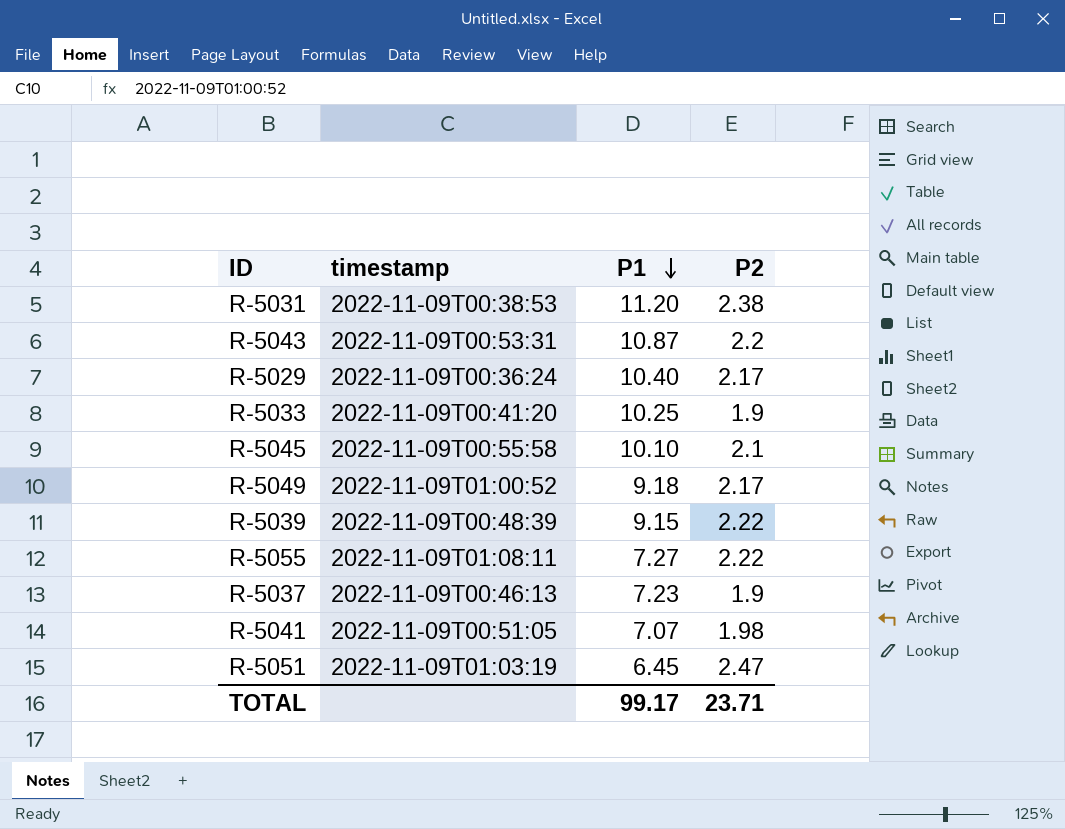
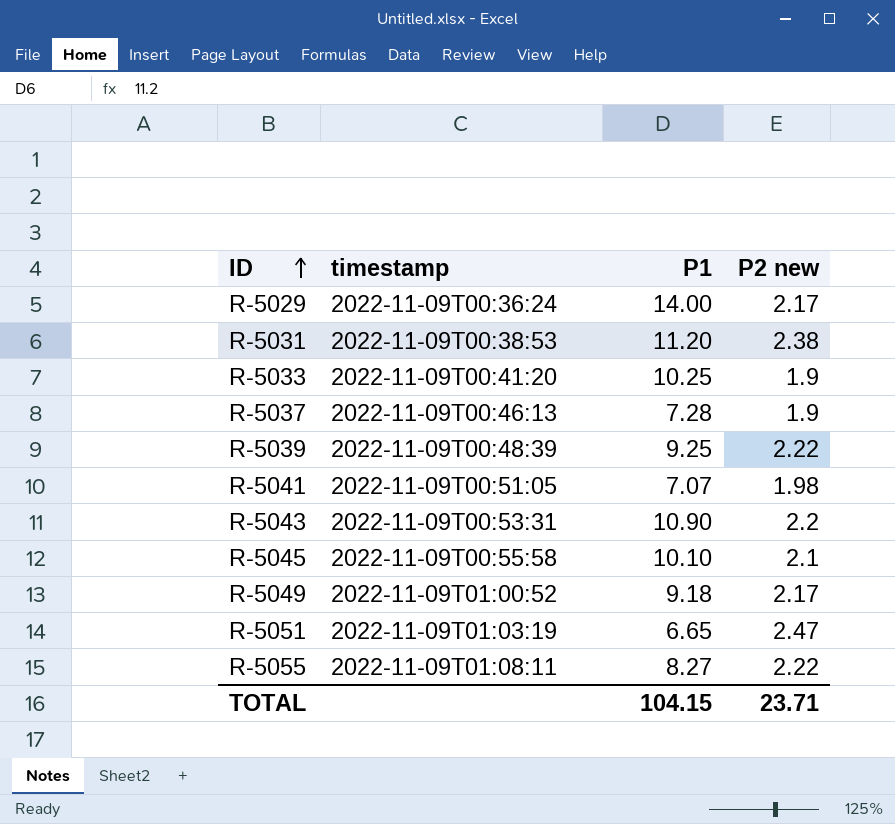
row order: P1 descending -> ID ascending
column name: P2 -> P2 new
R-5029 | P1: 10.40 -> 14.00
R-5037 | P1: 7.23 -> 7.28
R-5039 | P1: 9.15 -> 9.25
R-5043 | P1: 10.87 -> 10.90
R-5051 | P1: 6.45 -> 6.65
R-5055 | P1: 7.27 -> 8.27
TOTAL | P1: 99.17 -> 104.15

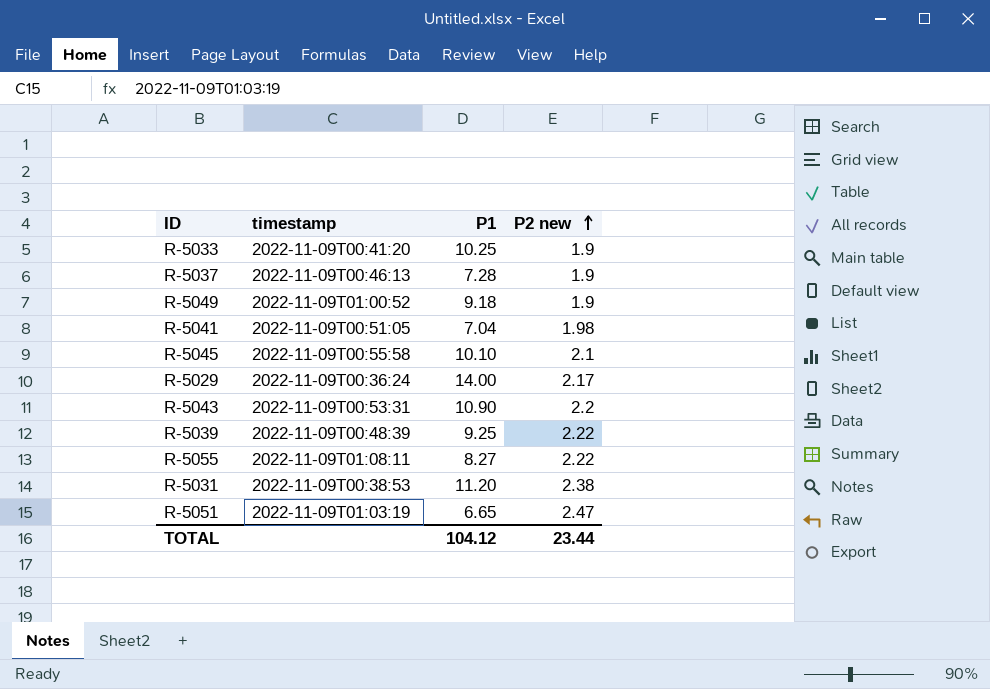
row order: ID ascending -> P2 new ascending
R-5049 | P2 new: 2.17 -> 1.9
R-5041 | P1: 7.07 -> 7.04
TOTAL | P1: 104.15 -> 104.12
TOTAL | P2 new: 23.71 -> 23.44

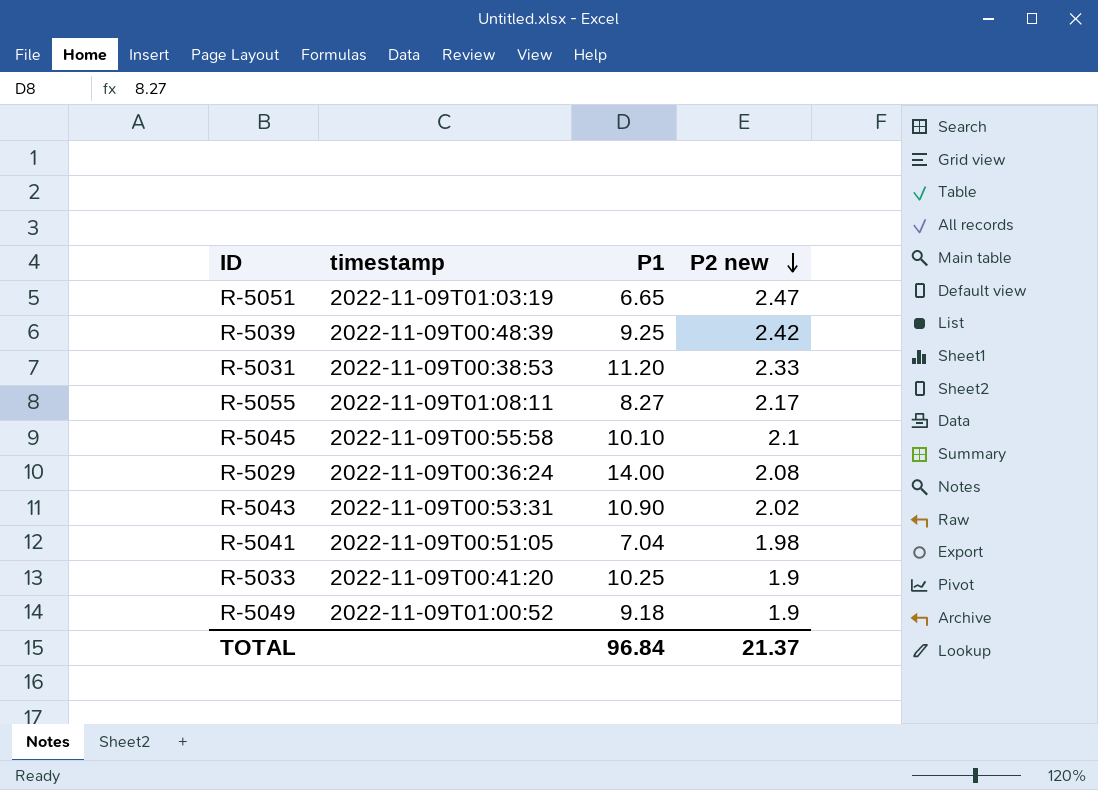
row order: P2 new ascending -> P2 new descending
row R-5037: 2022-11-09T00:46:13 | 7.28 | 1.9 -> none
R-5039 | P2 new: 2.22 -> 2.42
R-5031 | P2 new: 2.38 -> 2.33
R-5055 | P2 new: 2.22 -> 2.17
R-5029 | P2 new: 2.17 -> 2.08
R-5043 | P2 new: 2.2 -> 2.02
TOTAL | P1: 104.12 -> 96.84
TOTAL | P2 new: 23.44 -> 21.37

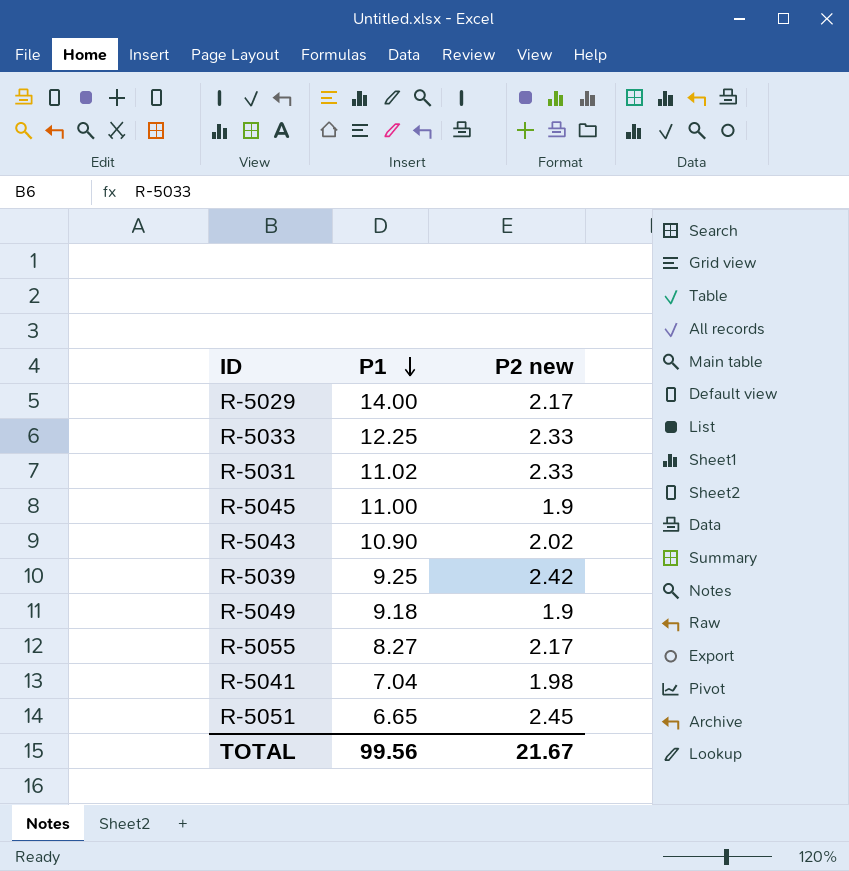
row order: P2 new descending -> P1 descending
column timestamp | position: 2 -> none
R-5029 | P2 new: 2.08 -> 2.17
R-5033 | P1: 10.25 -> 12.25
R-5033 | P2 new: 1.9 -> 2.33
R-5031 | P1: 11.20 -> 11.02
R-5045 | P1: 10.10 -> 11.00
R-5045 | P2 new: 2.1 -> 1.9
R-5051 | P2 new: 2.47 -> 2.45
TOTAL | P1: 96.84 -> 99.56
TOTAL | P2 new: 21.37 -> 21.67

